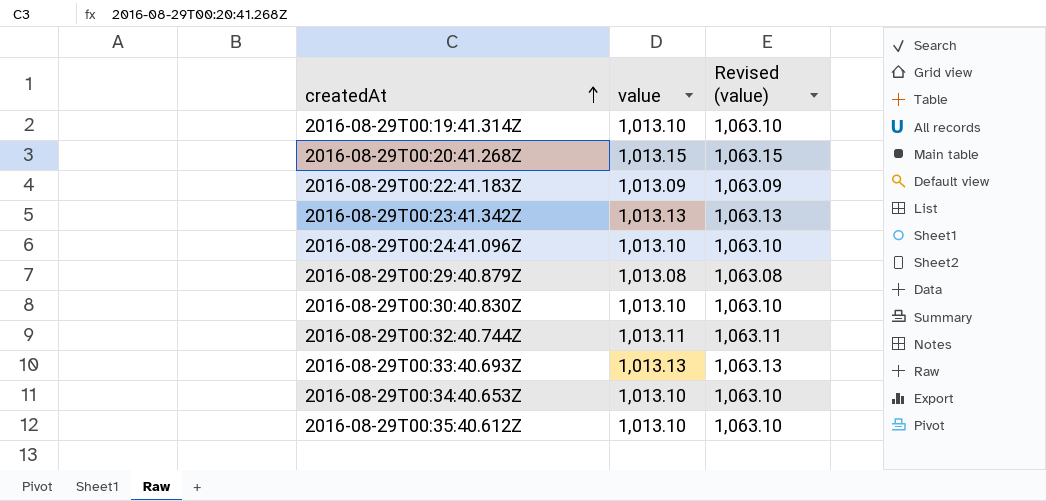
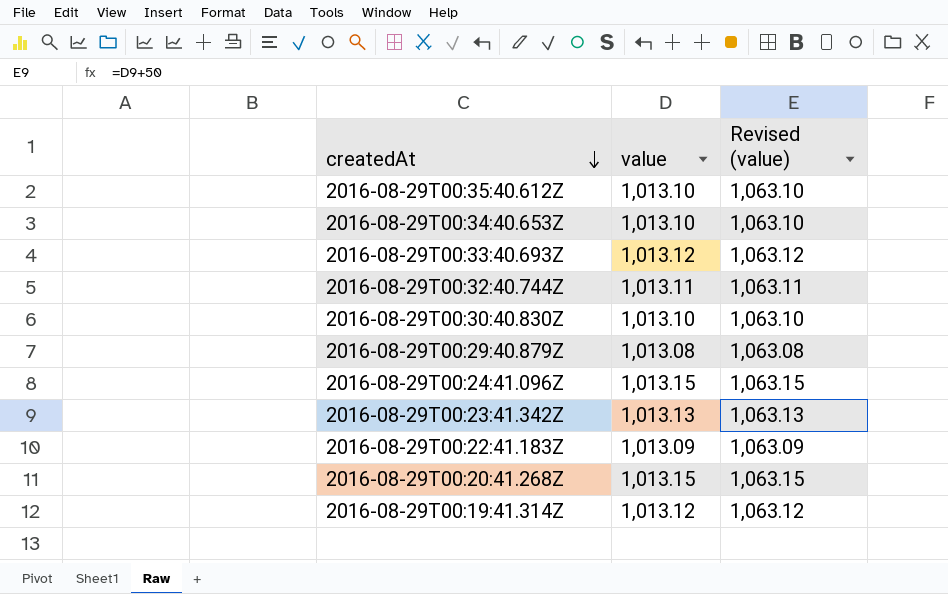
row order: createdAt ascending -> createdAt descending
2016-08-29T00:33:40.693Z | value: 1,013.13 -> 1,013.12
2016-08-29T00:33:40.693Z | Revised (value): 1,063.13 -> 1,063.12
2016-08-29T00:24:41.096Z | value: 1,013.10 -> 1,013.15
2016-08-29T00:24:41.096Z | Revised (value): 1,063.10 -> 1,063.15
2016-08-29T00:19:41.314Z | value: 1,013.10 -> 1,013.12
2016-08-29T00:19:41.314Z | Revised (value): 1,063.10 -> 1,063.12

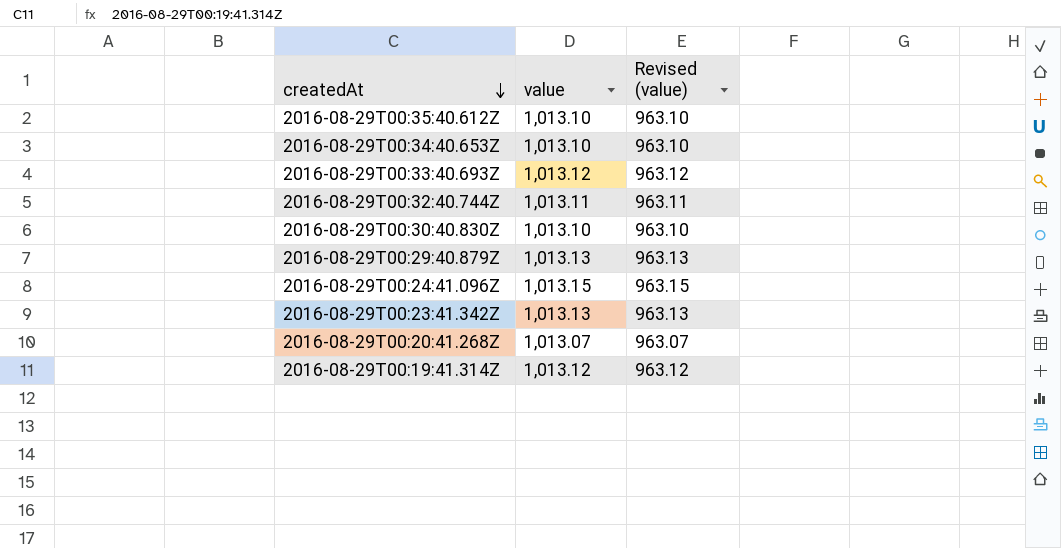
column Revised (value) | formula: [value] + 50 -> [value] - 50
row 2016-08-29T00:22:41.183Z: 1,013.09 | 1,063.09 -> none
2016-08-29T00:29:40.879Z | value: 1,013.08 -> 1,013.13
2016-08-29T00:20:41.268Z | value: 1,013.15 -> 1,013.07

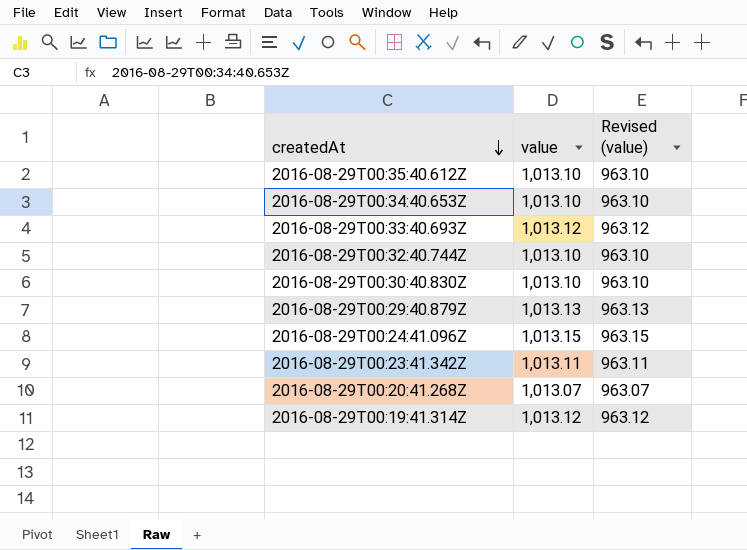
2016-08-29T00:32:40.744Z | value: 1,013.11 -> 1,013.10
2016-08-29T00:32:40.744Z | Revised (value): 963.11 -> 963.10
2016-08-29T00:23:41.342Z | value: 1,013.13 -> 1,013.11
2016-08-29T00:23:41.342Z | Revised (value): 963.13 -> 963.11

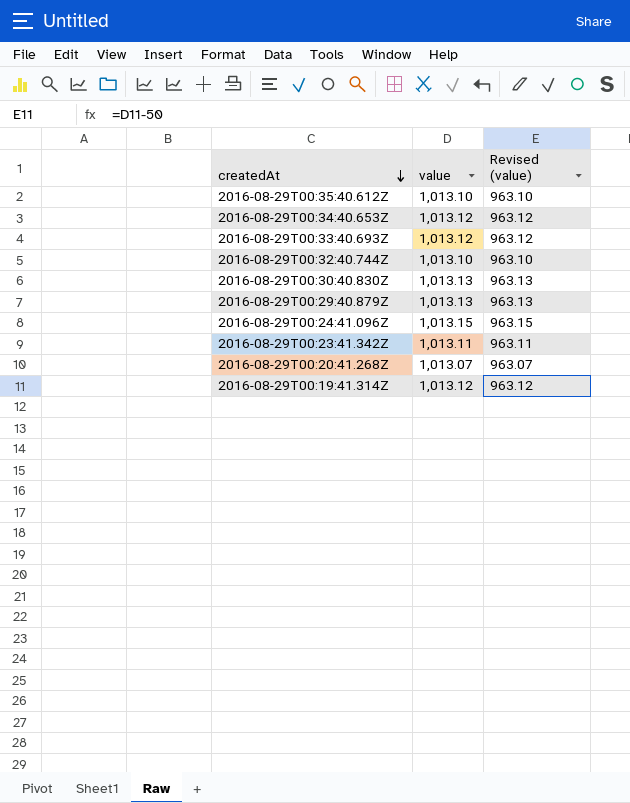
2016-08-29T00:34:40.653Z | value: 1,013.10 -> 1,013.12
2016-08-29T00:34:40.653Z | Revised (value): 963.10 -> 963.12
2016-08-29T00:30:40.830Z | value: 1,013.10 -> 1,013.13
2016-08-29T00:30:40.830Z | Revised (value): 963.10 -> 963.13

